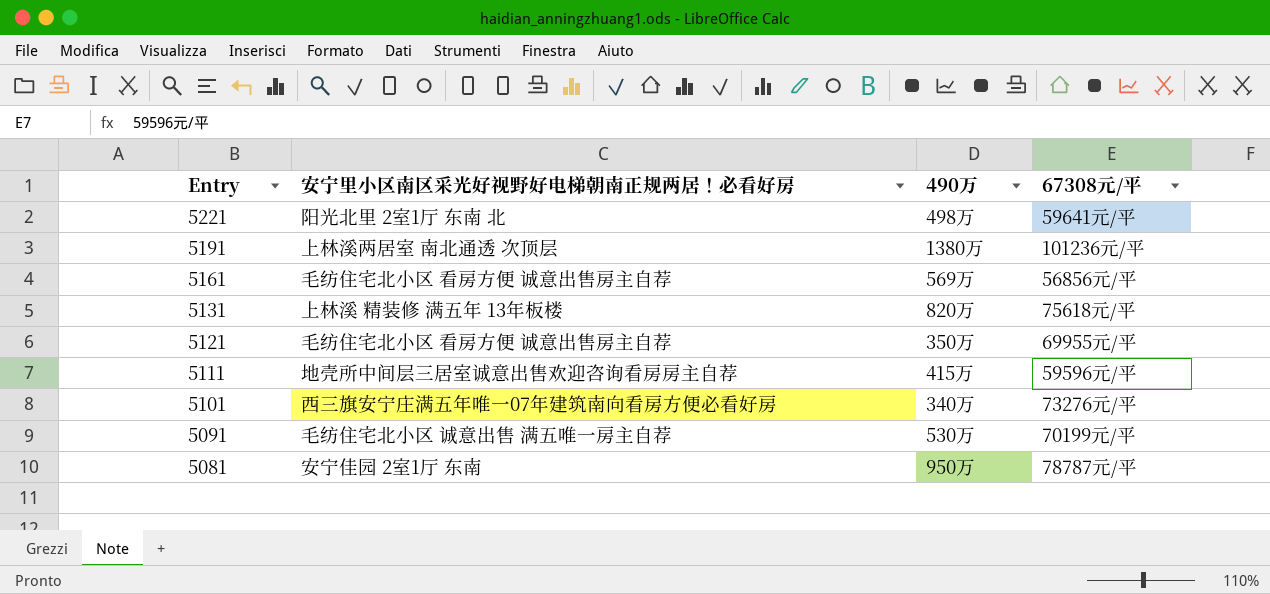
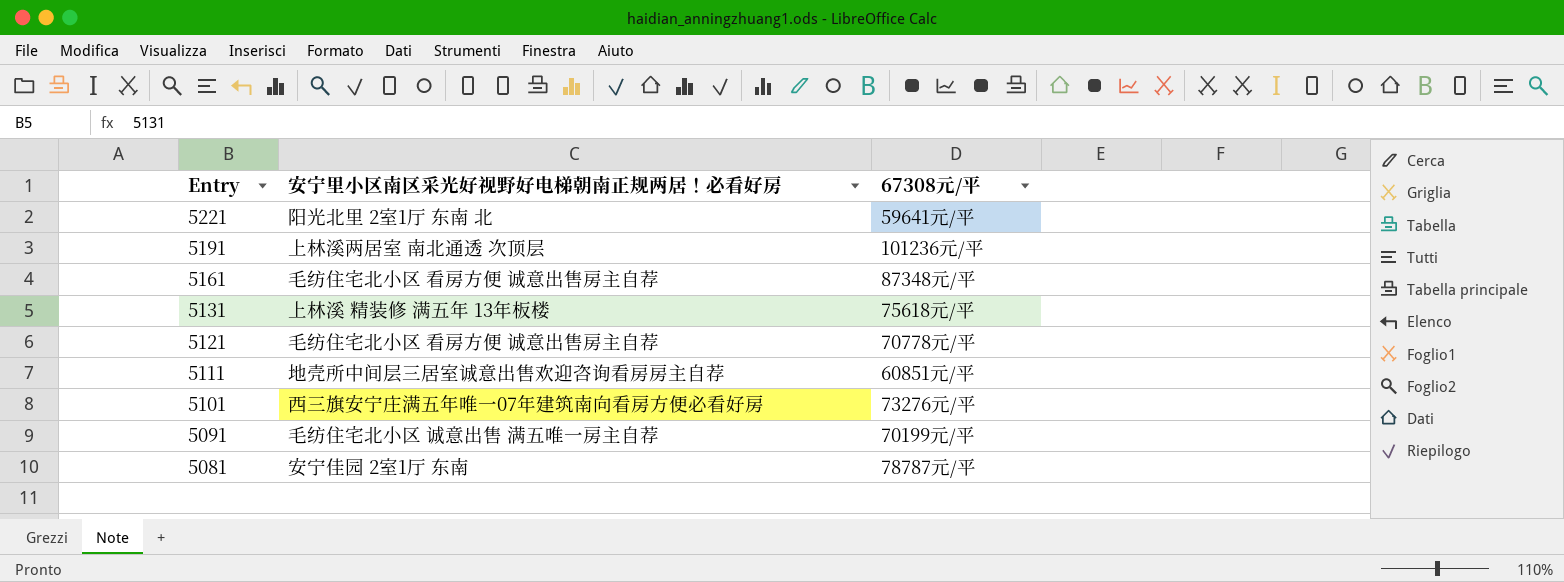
column 490万 | position: 3 -> none
5161 | 67308元/平: 56856元/平 -> 87348元/平
5121 | 67308元/平: 69955元/平 -> 70778元/平
5111 | 67308元/平: 59596元/平 -> 60851元/平

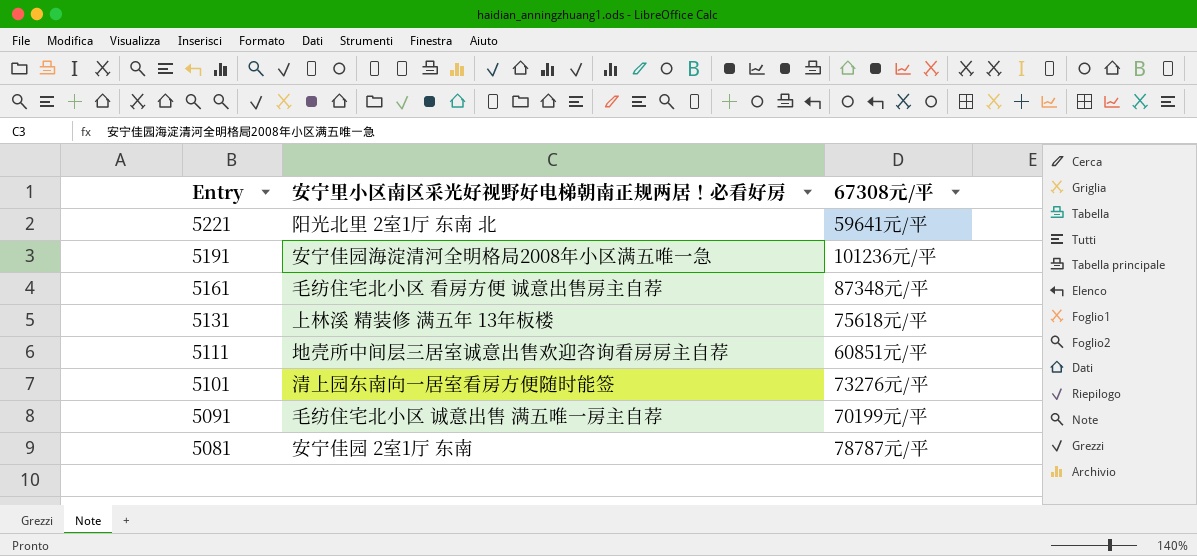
row 5121: 毛纺住宅北小区 看房方便 诚意出售房主自荐 | 70778元/平 -> none
5191 | 安宁里小区南区采光好视野好电梯朝南正规两居！必看好房: 上林溪两居室 南北通透 次顶层 -> 安宁佳园海淀清河全明格局2008年小区满五唯一急
5101 | 安宁里小区南区采光好视野好电梯朝南正规两居！必看好房: 西三旗安宁庄满五年唯一07年建筑南向看房方便必看好房 -> 清上园东南向一居室看房方便随时能签

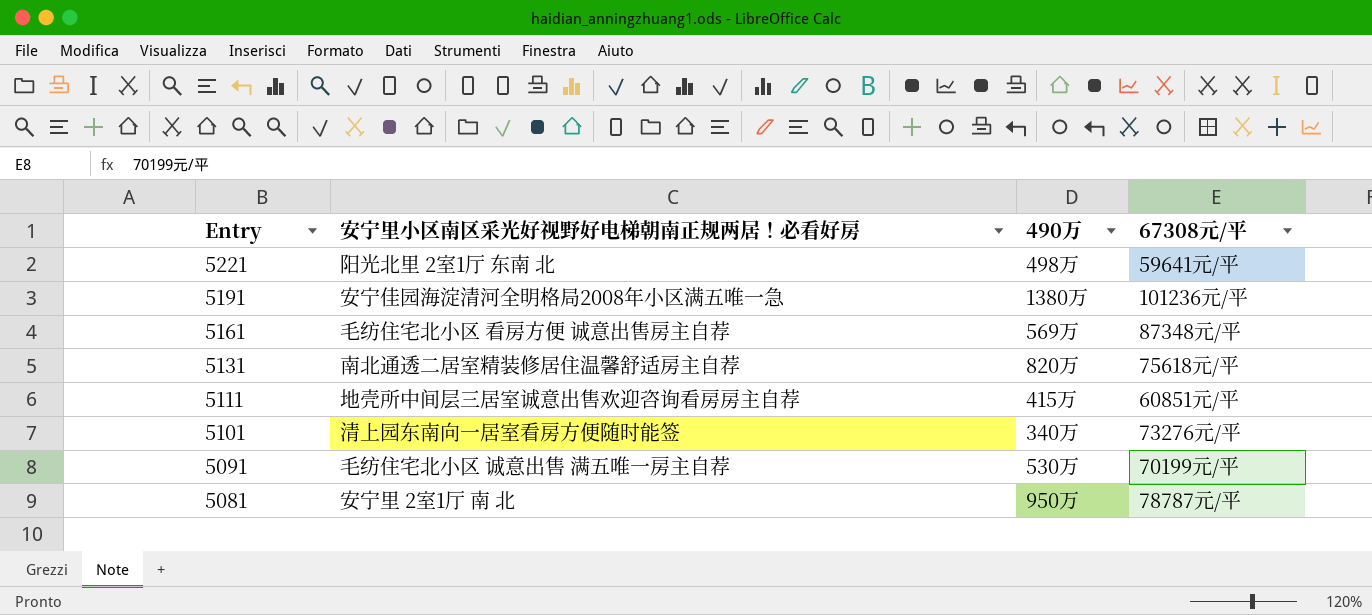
column 490万 | position: none -> 3
5131 | 安宁里小区南区采光好视野好电梯朝南正规两居！必看好房: 上林溪 精装修 满五年 13年板楼 -> 南北通透二居室精装修居住温馨舒适房主自荐
5081 | 安宁里小区南区采光好视野好电梯朝南正规两居！必看好房: 安宁佳园 2室1厅 东南 -> 安宁里 2室1厅 南 北

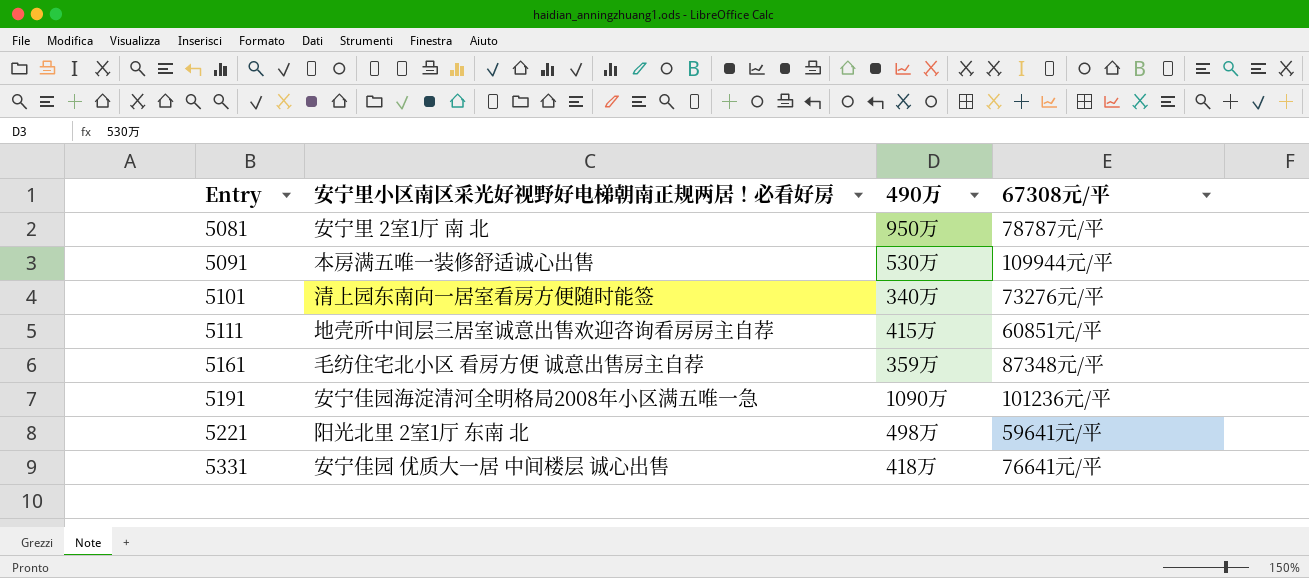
row order: Entry descending -> Entry ascending
row 5131: 南北通透二居室精装修居住温馨舒适房主自荐 | 820万 | 75618元/平 -> none
5091 | 安宁里小区南区采光好视野好电梯朝南正规两居！必看好房: 毛纺住宅北小区 诚意出售 满五唯一房主自荐 -> 本房满五唯一装修舒适诚心出售
5091 | 67308元/平: 70199元/平 -> 109944元/平
5161 | 490万: 569万 -> 359万
5191 | 490万: 1380万 -> 1090万
row 5331: none -> 安宁佳园 优质大一居 中间楼层 诚心出售 | 418万 | 76641元/平

